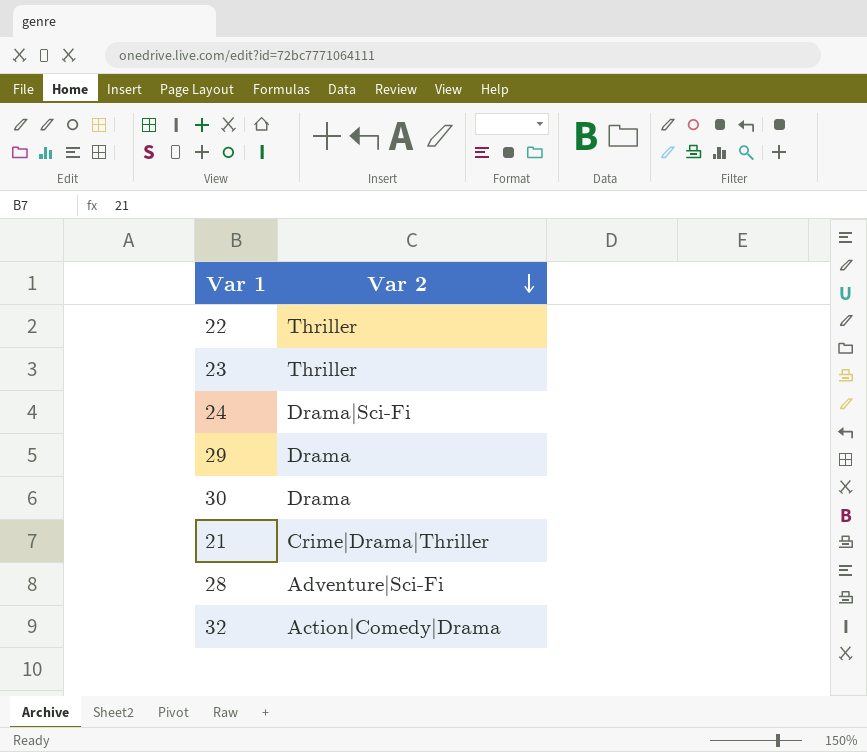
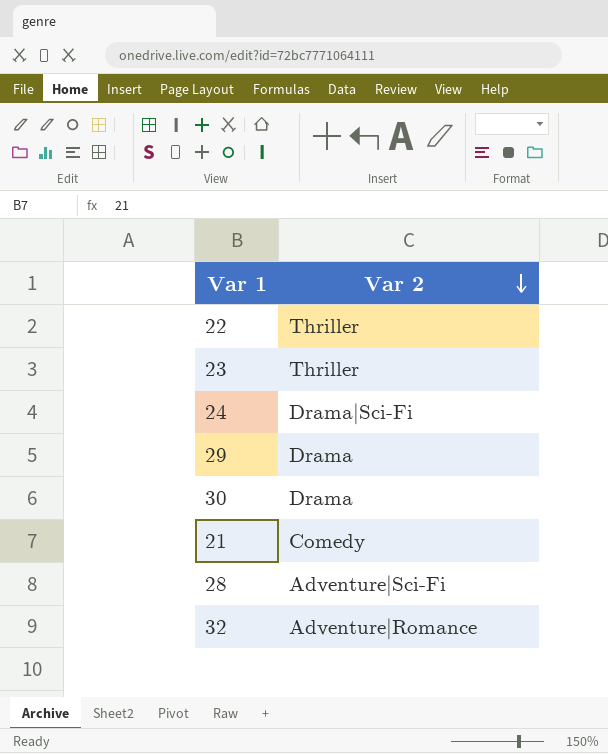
21 | Var 2: Crime|Drama|Thriller -> Comedy
32 | Var 2: Action|Comedy|Drama -> Adventure|Romance

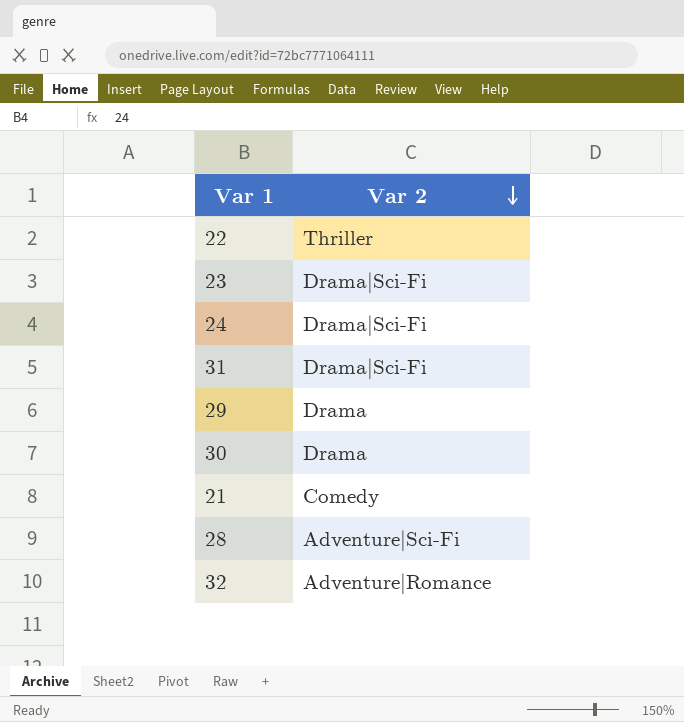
23 | Var 2: Thriller -> Drama|Sci-Fi
row 31: none -> Drama|Sci-Fi

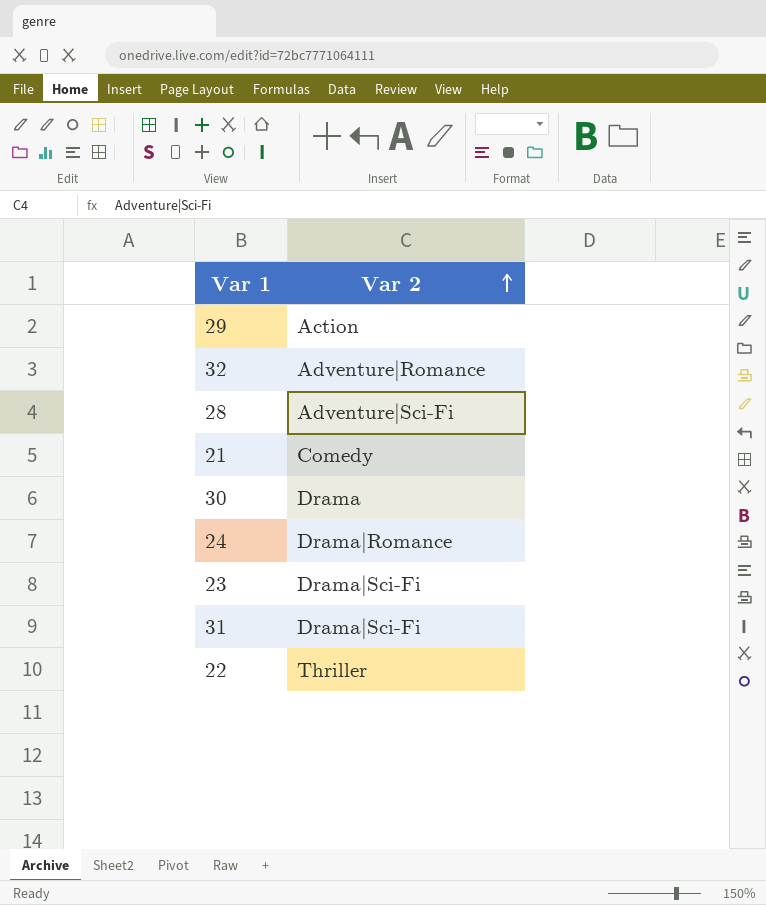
row order: Var 2 descending -> Var 2 ascending
29 | Var 2: Drama -> Action
24 | Var 2: Drama|Sci-Fi -> Drama|Romance

